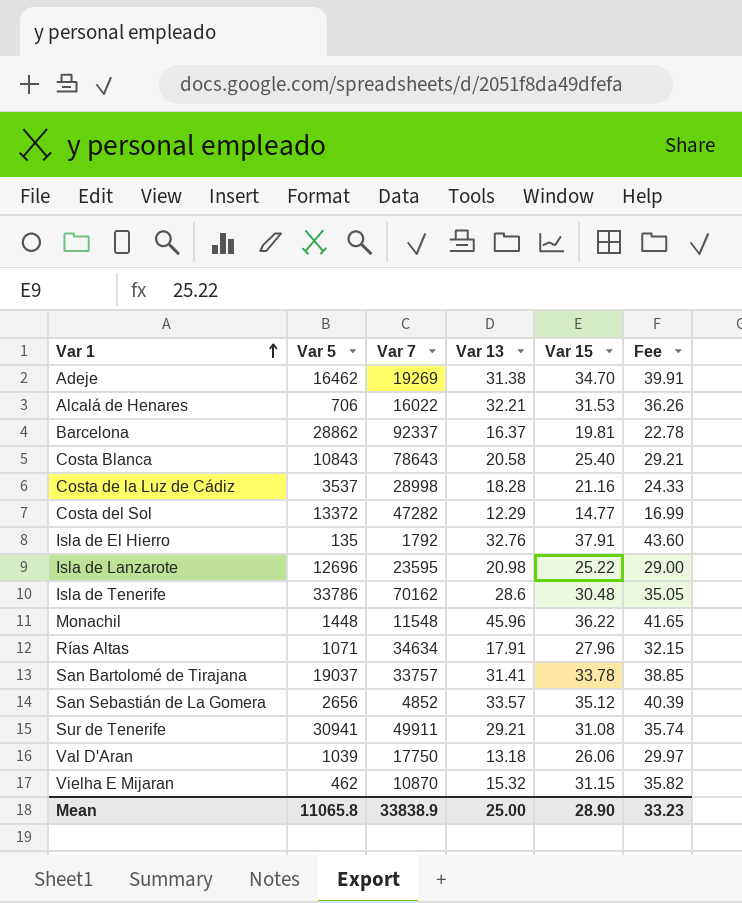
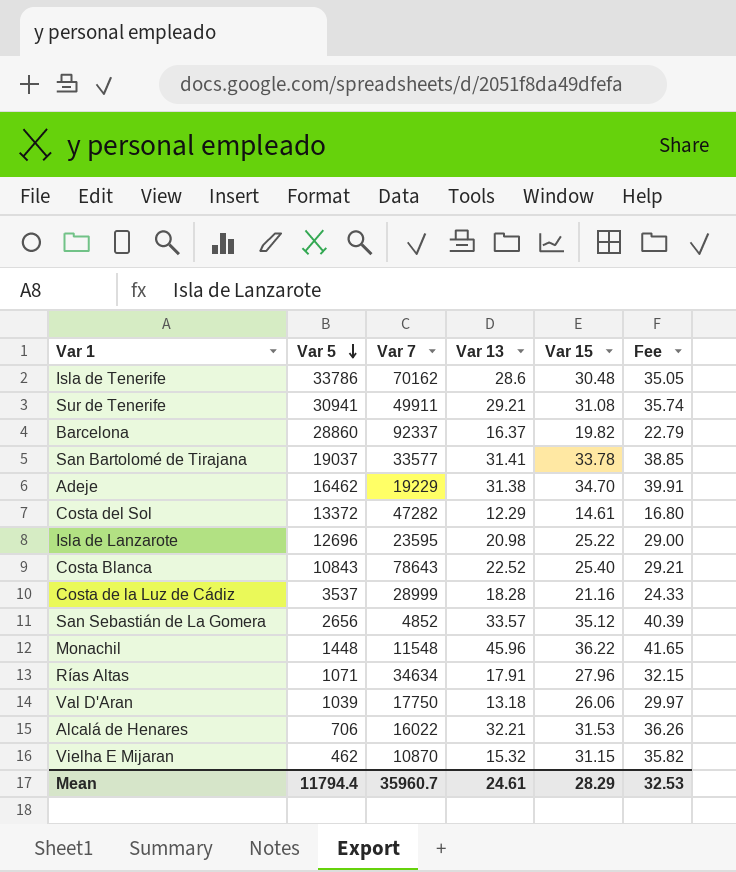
row order: Var 1 ascending -> Var 5 descending
row Isla de El Hierro: 135 | 1792 | 32.76 | 37.91 | 43.60 -> none
Barcelona | Var 5: 28862 -> 28860
Barcelona | Var 15: 19.81 -> 19.82
Barcelona | Fee: 22.78 -> 22.79
San Bartolomé de Tirajana | Var 7: 33757 -> 33577
Adeje | Var 7: 19269 -> 19229
Costa del Sol | Var 15: 14.77 -> 14.61
Costa del Sol | Fee: 16.99 -> 16.80
Costa Blanca | Var 13: 20.58 -> 22.52
Costa de la Luz de Cádiz | Var 7: 28998 -> 28999
Mean | Var 5: 11065.8 -> 11794.4
Mean | Var 7: 33838.9 -> 35960.7
Mean | Var 13: 25.00 -> 24.61
Mean | Var 15: 28.90 -> 28.29
Mean | Fee: 33.23 -> 32.53

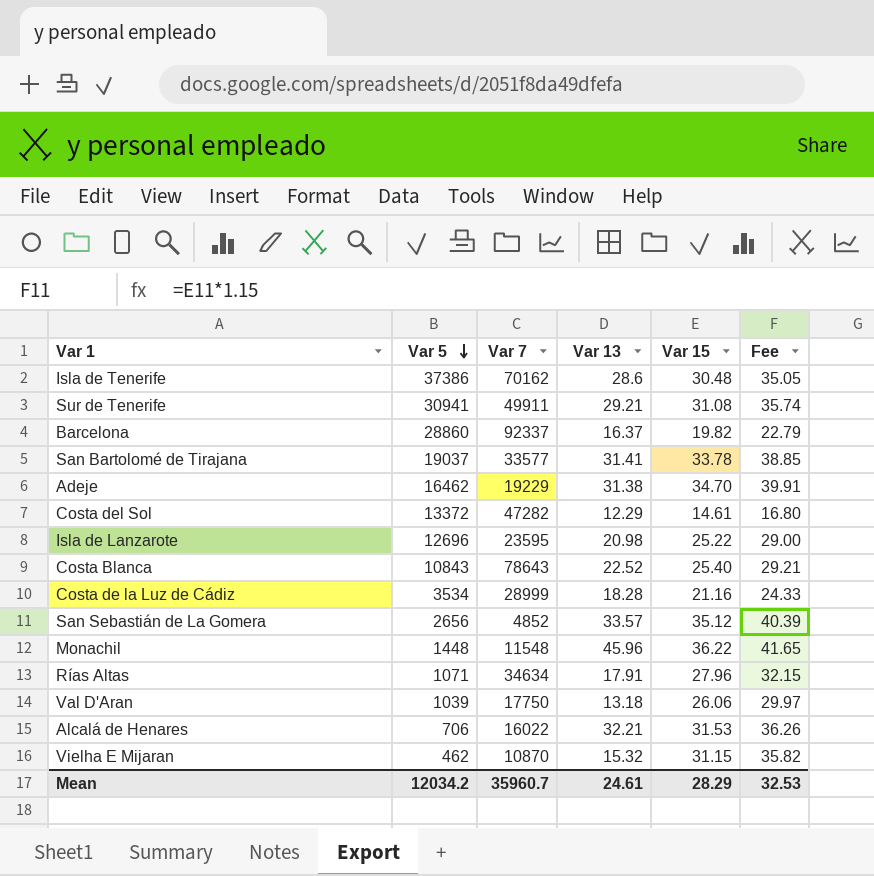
Isla de Tenerife | Var 5: 33786 -> 37386
Costa de la Luz de Cádiz | Var 5: 3537 -> 3534
Mean | Var 5: 11794.4 -> 12034.2

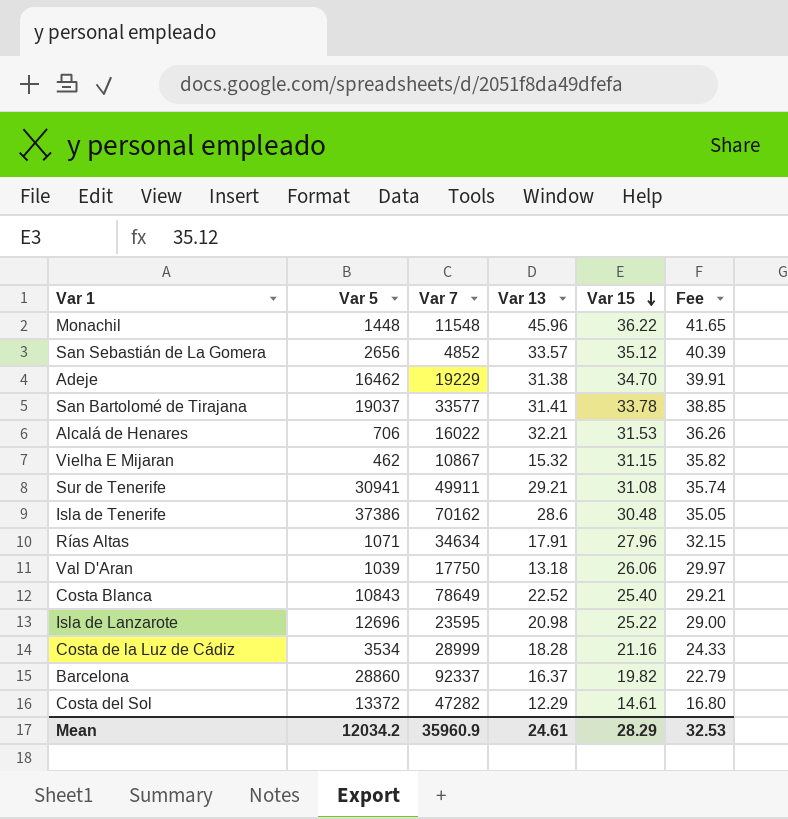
row order: Var 5 descending -> Var 15 descending
Vielha E Mijaran | Var 7: 10870 -> 10867
Costa Blanca | Var 7: 78643 -> 78649
Mean | Var 7: 35960.7 -> 35960.9

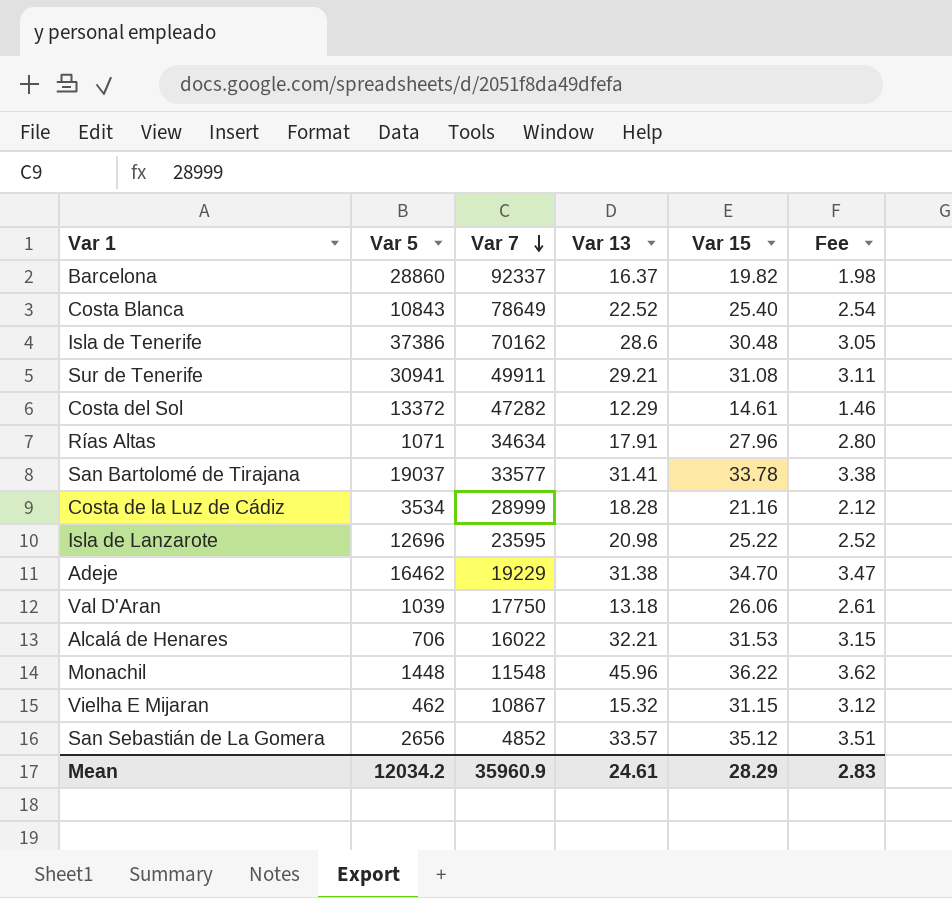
row order: Var 15 descending -> Var 7 descending
column Fee | formula: [Var 15] * 1.15 -> [Var 15] * 0.1
Mean | Fee: 32.53 -> 2.83

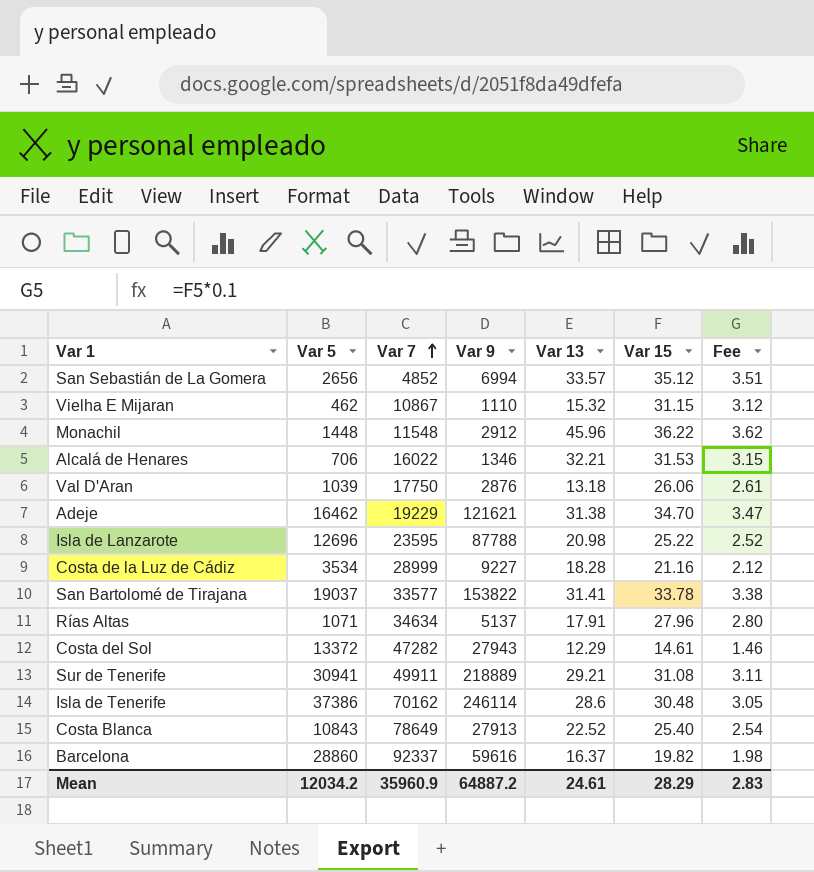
row order: Var 7 descending -> Var 7 ascending
column Var 9 | position: none -> 4

